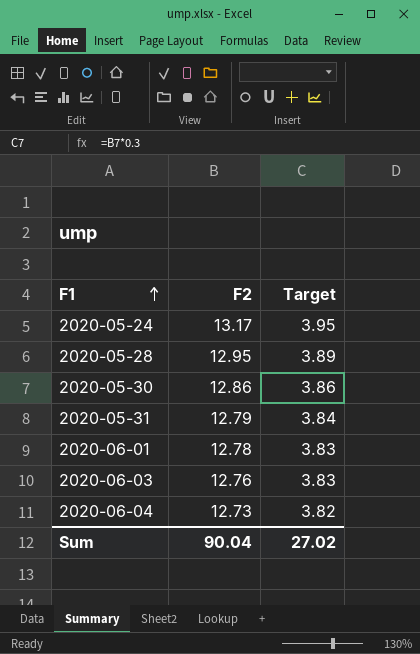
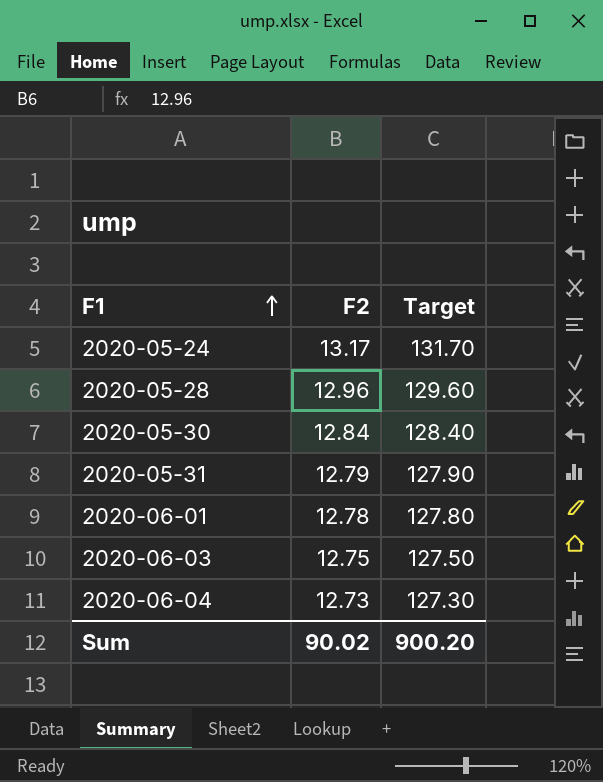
column Target | formula: [F2] * 0.3 -> [F2] * 10
2020-05-28 | F2: 12.95 -> 12.96
2020-05-30 | F2: 12.86 -> 12.84
2020-06-03 | F2: 12.76 -> 12.75
Sum | F2: 90.04 -> 90.02
Sum | Target: 27.02 -> 900.20

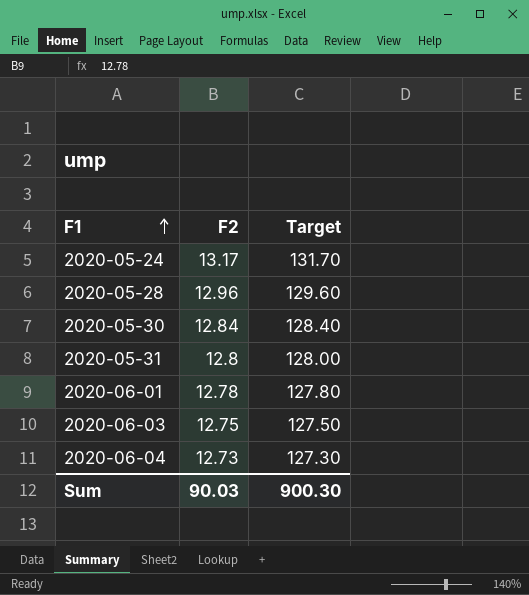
2020-05-31 | F2: 12.79 -> 12.8
2020-05-31 | Target: 127.90 -> 128.00
Sum | F2: 90.02 -> 90.03
Sum | Target: 900.20 -> 900.30

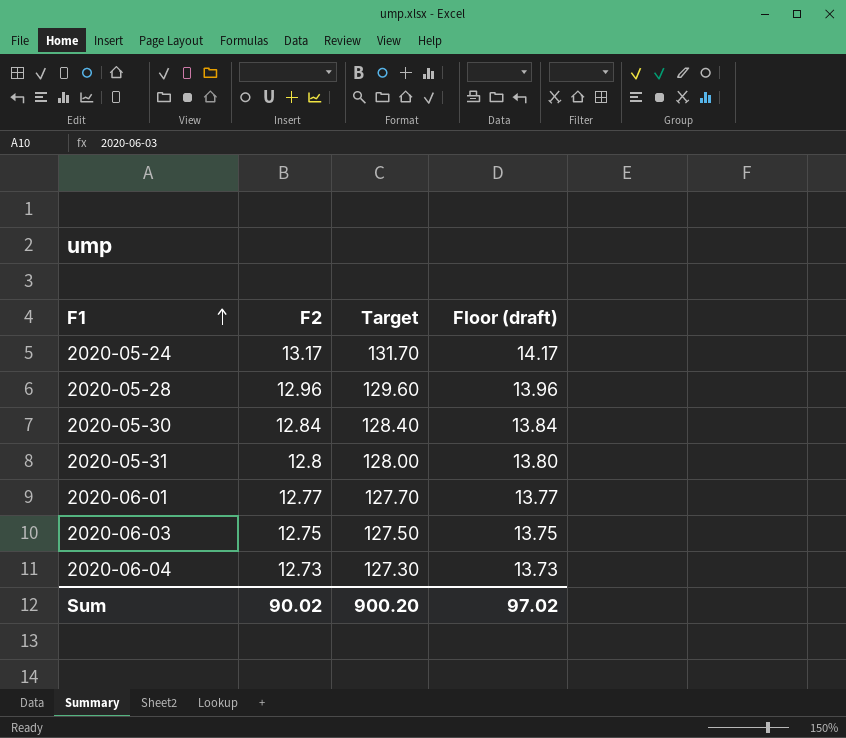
column Floor (draft) | formula: none -> [F2] + 1
2020-06-01 | F2: 12.78 -> 12.77
2020-06-01 | Target: 127.80 -> 127.70
Sum | F2: 90.03 -> 90.02
Sum | Target: 900.30 -> 900.20

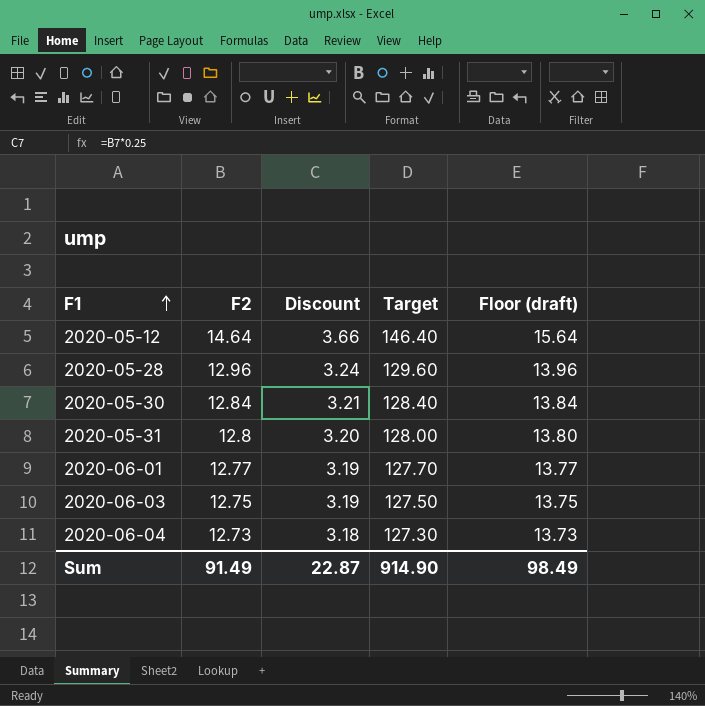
column Discount | formula: none -> [F2] * 0.25
row 2020-05-24: 13.17 | 131.70 | 14.17 -> none
row 2020-05-12: none -> 14.64 | 3.66 | 146.40 | 15.64
Sum | F2: 90.02 -> 91.49
Sum | Target: 900.20 -> 914.90
Sum | Floor (draft): 97.02 -> 98.49

